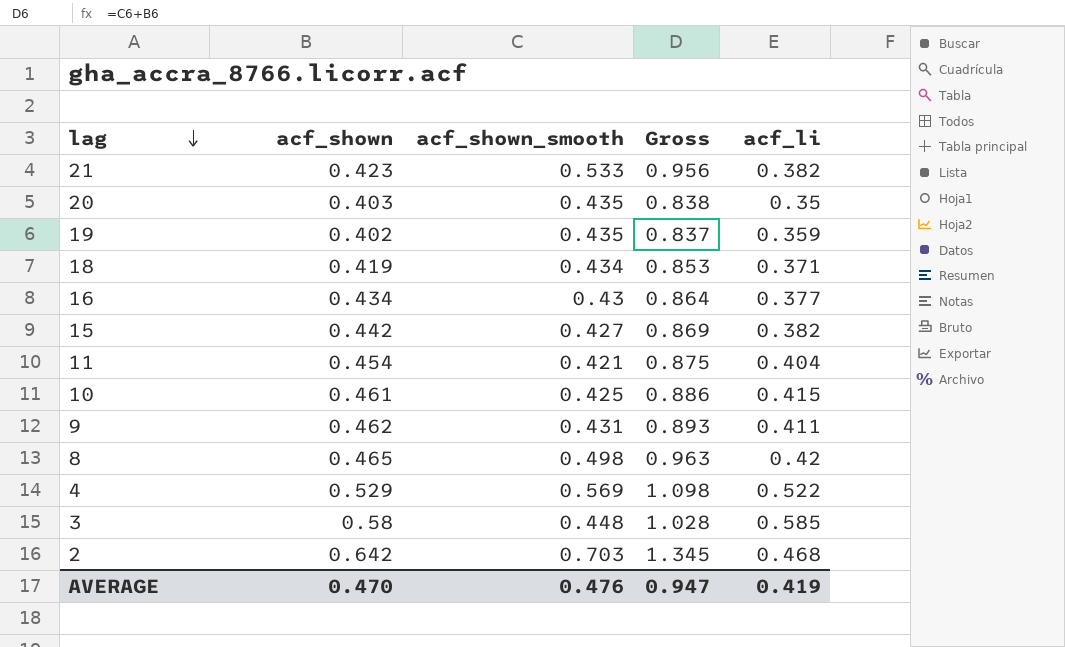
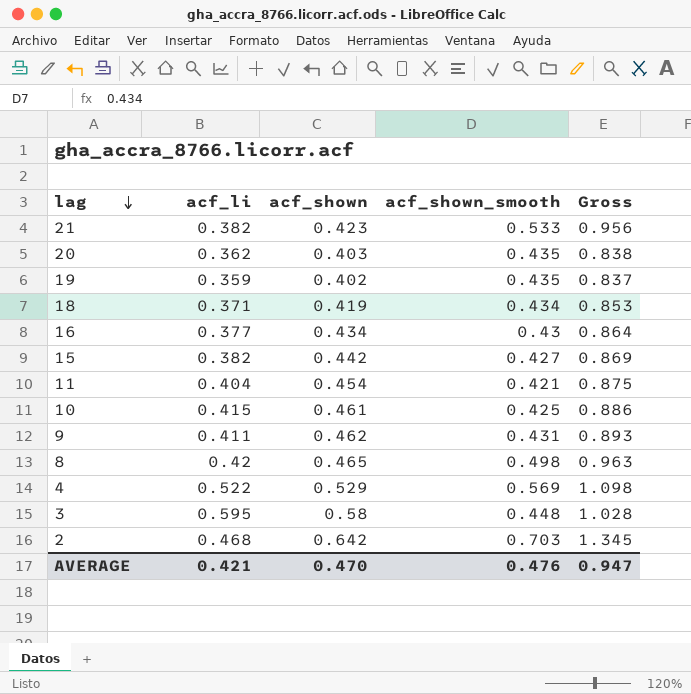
column acf_li | position: 5 -> 2
20 | acf_li: 0.35 -> 0.362
3 | acf_li: 0.585 -> 0.595
AVERAGE | acf_li: 0.419 -> 0.421

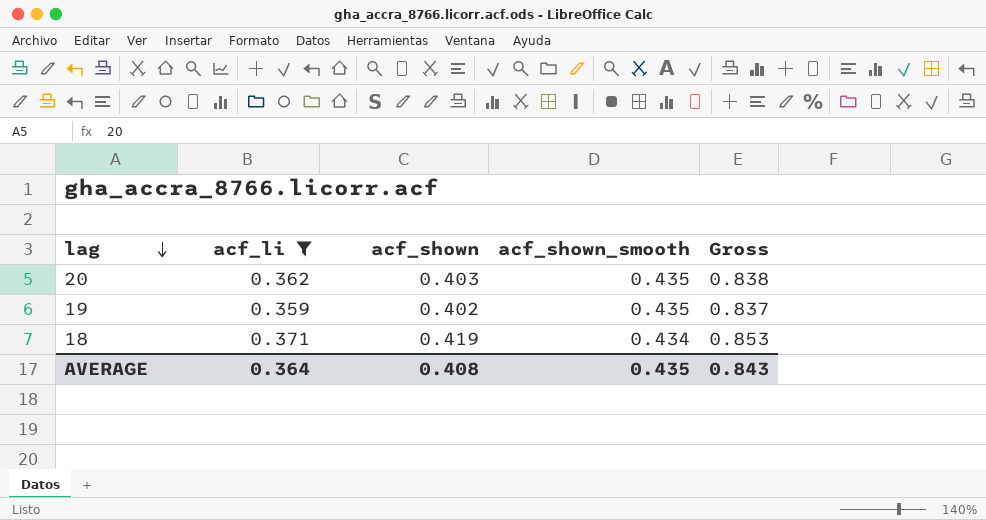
filter: none -> acf_li <= 0.371
AVERAGE | acf_li: 0.421 -> 0.364
AVERAGE | acf_shown: 0.470 -> 0.408
AVERAGE | acf_shown_smooth: 0.476 -> 0.435
AVERAGE | Gross: 0.947 -> 0.843

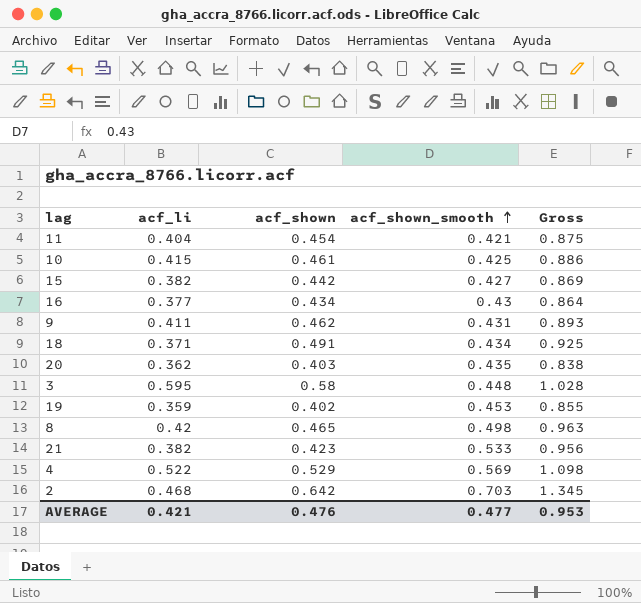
filter: acf_li <= 0.371 -> none
row order: lag descending -> acf_shown_smooth ascending
18 | acf_shown: 0.419 -> 0.491
18 | Gross: 0.853 -> 0.925
19 | acf_shown_smooth: 0.435 -> 0.453
19 | Gross: 0.837 -> 0.855
AVERAGE | acf_li: 0.364 -> 0.421
AVERAGE | acf_shown: 0.408 -> 0.476
AVERAGE | acf_shown_smooth: 0.435 -> 0.477
AVERAGE | Gross: 0.843 -> 0.953

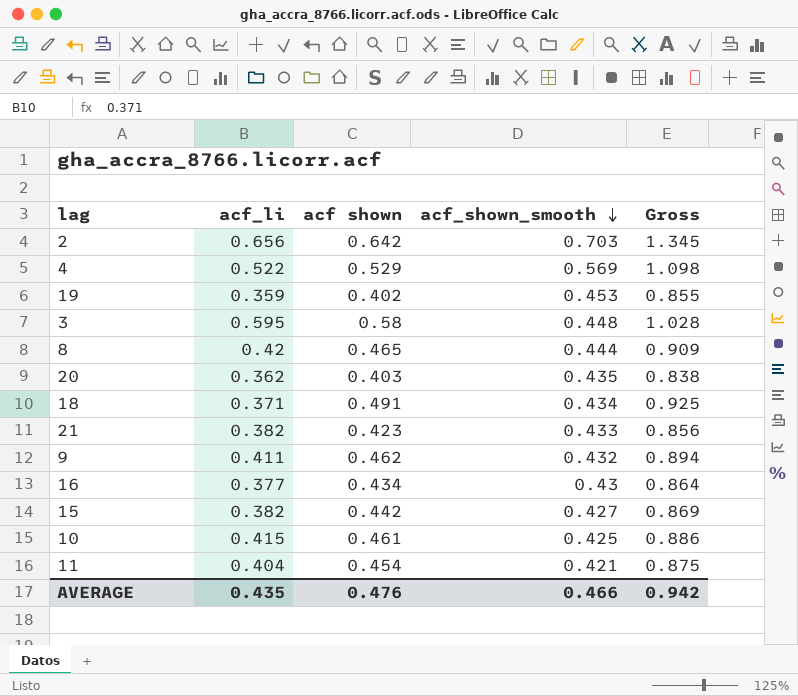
row order: acf_shown_smooth ascending -> acf_shown_smooth descending
column name: acf_shown -> acf shown
2 | acf_li: 0.468 -> 0.656
8 | acf_shown_smooth: 0.498 -> 0.444
8 | Gross: 0.963 -> 0.909
21 | acf_shown_smooth: 0.533 -> 0.433
21 | Gross: 0.956 -> 0.856
9 | acf_shown_smooth: 0.431 -> 0.432
9 | Gross: 0.893 -> 0.894
AVERAGE | acf_li: 0.421 -> 0.435
AVERAGE | acf_shown_smooth: 0.477 -> 0.466
AVERAGE | Gross: 0.953 -> 0.942

